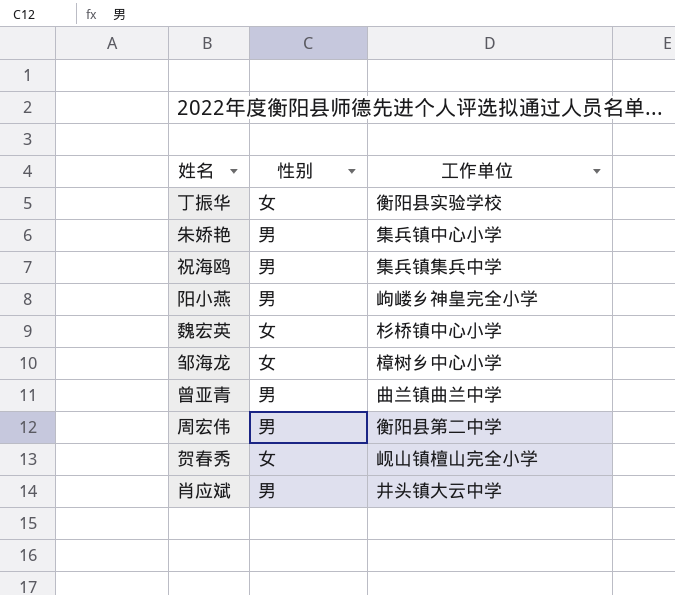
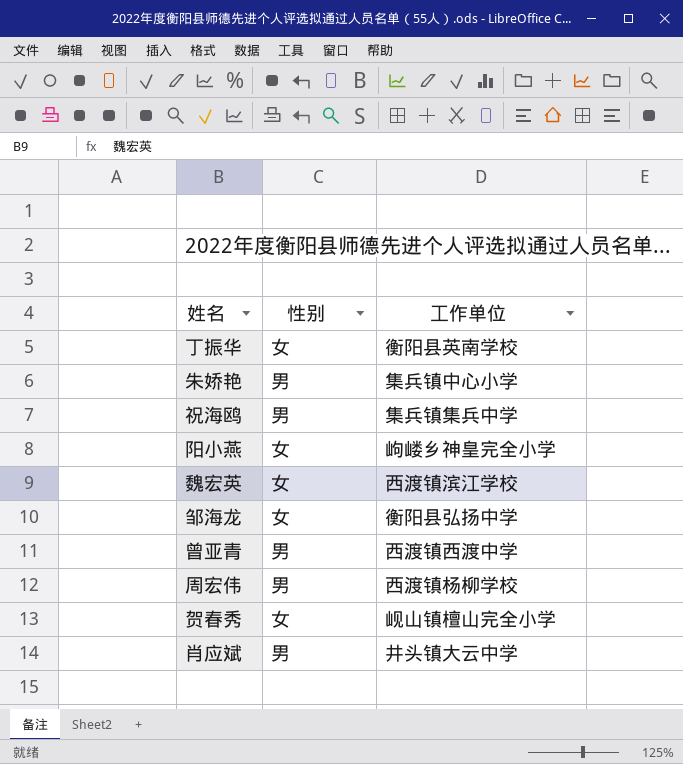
丁振华 | 工作单位: 衡阳县实验学校 -> 衡阳县英南学校
阳小燕 | 性别: 男 -> 女
魏宏英 | 工作单位: 杉桥镇中心小学 -> 西渡镇滨江学校
邹海龙 | 工作单位: 樟树乡中心小学 -> 衡阳县弘扬中学
曾亚青 | 工作单位: 曲兰镇曲兰中学 -> 西渡镇西渡中学
周宏伟 | 工作单位: 衡阳县第二中学 -> 西渡镇杨柳学校

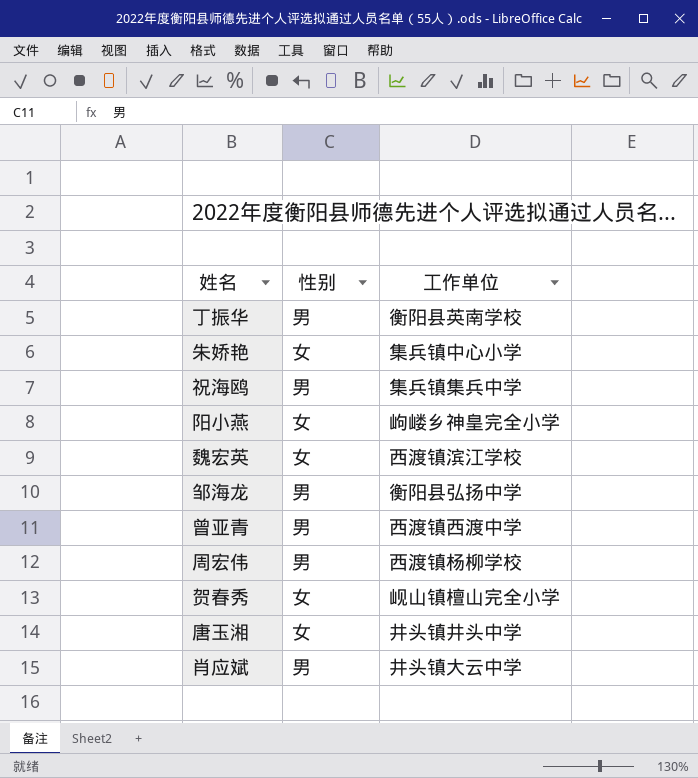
丁振华 | 性别: 女 -> 男
朱娇艳 | 性别: 男 -> 女
邹海龙 | 性别: 女 -> 男
row 唐玉湘: none -> 女 | 井头镇井头中学

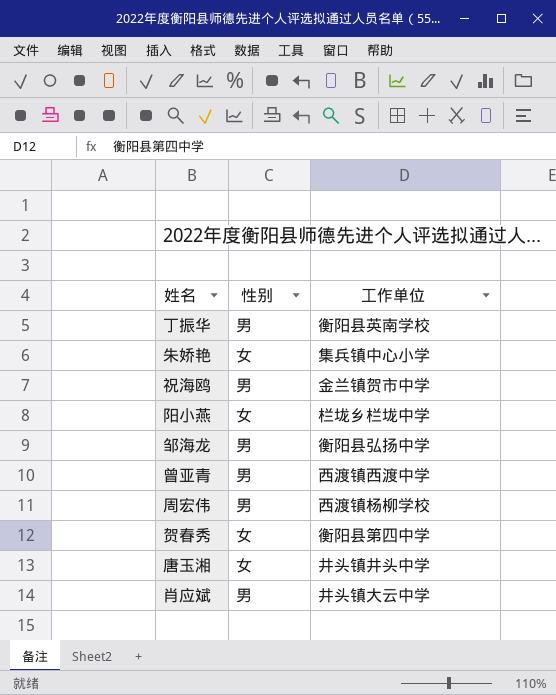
row 魏宏英: 女 | 西渡镇滨江学校 -> none
祝海鸥 | 工作单位: 集兵镇集兵中学 -> 金兰镇贺市中学
阳小燕 | 工作单位: 岣嵝乡神皇完全小学 -> 栏垅乡栏垅中学
贺春秀 | 工作单位: 岘山镇檀山完全小学 -> 衡阳县第四中学

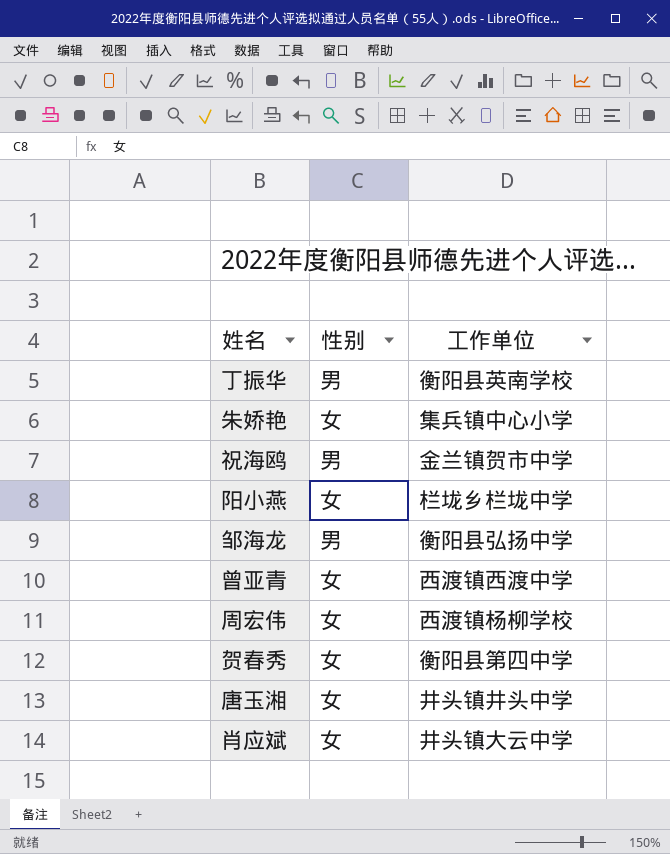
曾亚青 | 性别: 男 -> 女
周宏伟 | 性别: 男 -> 女
肖应斌 | 性别: 男 -> 女

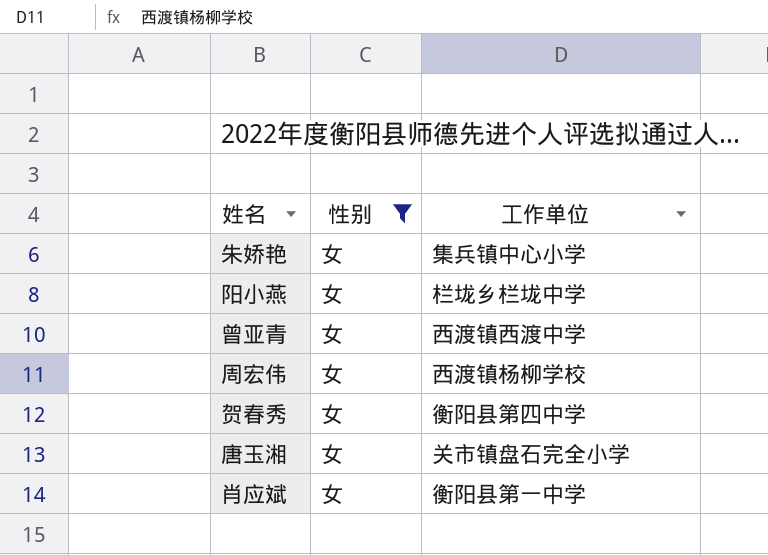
filter: none -> 性别 = 女
唐玉湘 | 工作单位: 井头镇井头中学 -> 关市镇盘石完全小学
肖应斌 | 工作单位: 井头镇大云中学 -> 衡阳县第一中学

